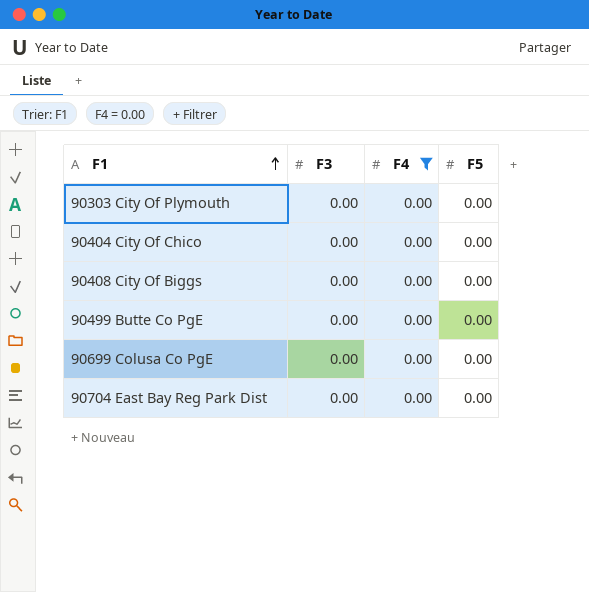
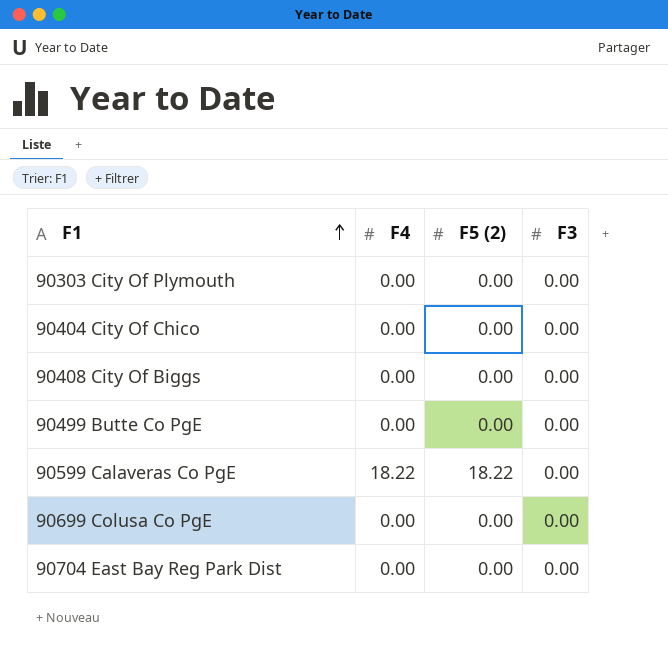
filter: F4 = 0.00 -> none
column name: F5 -> F5 (2)
column F3 | position: 2 -> 4

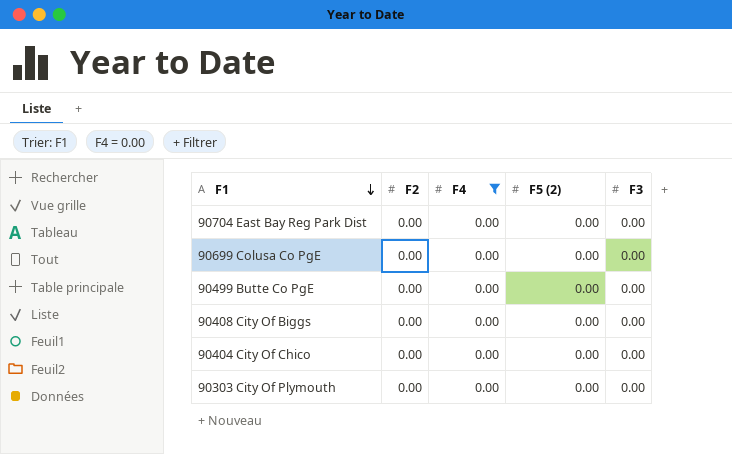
filter: none -> F4 = 0.00
row order: F1 ascending -> F1 descending
column F2 | position: none -> 2

